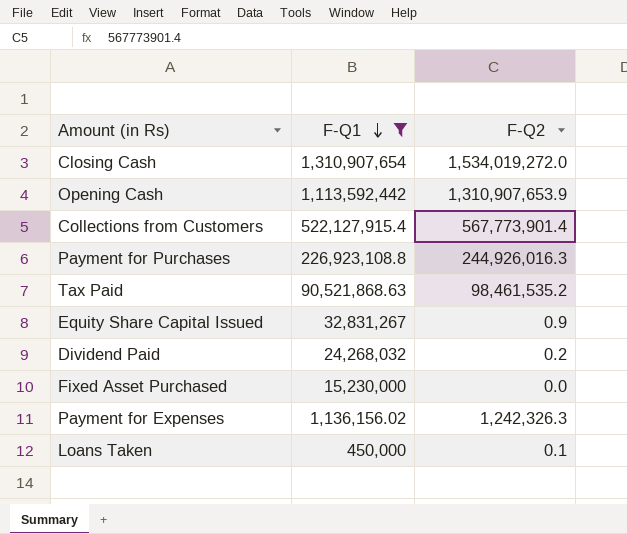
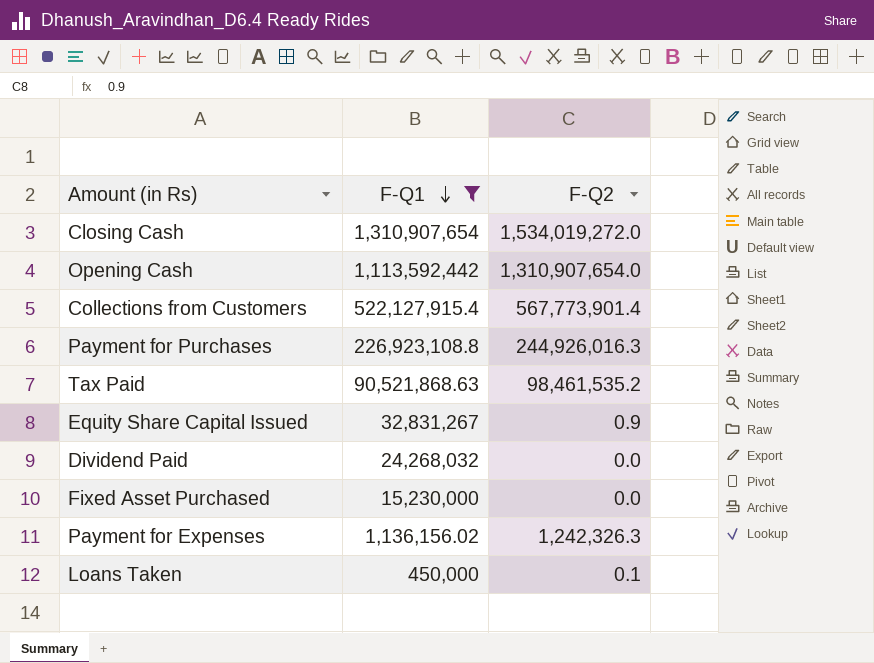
Opening Cash | F-Q2: 1,310,907,653.9 -> 1,310,907,654.0
Dividend Paid | F-Q2: 0.2 -> 0.0

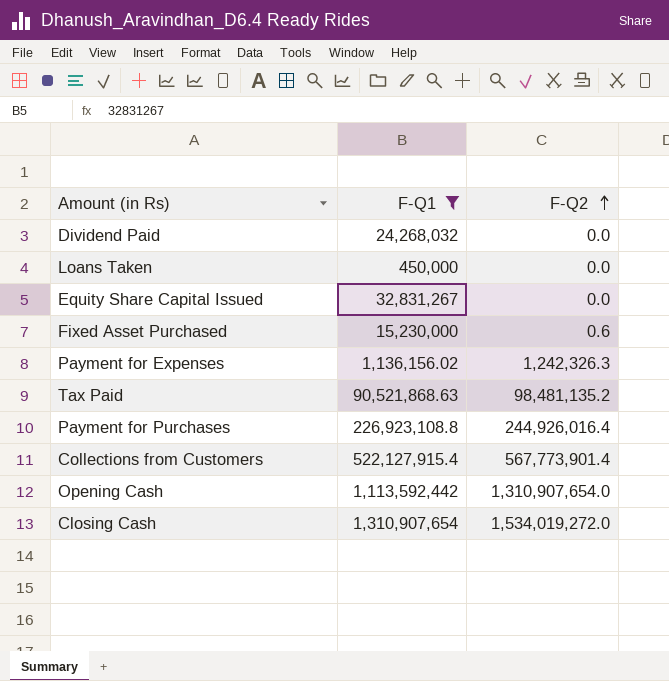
row order: F-Q1 descending -> F-Q2 ascending
Loans Taken | F-Q2: 0.1 -> 0.0
Equity Share Capital Issued | F-Q2: 0.9 -> 0.0
Fixed Asset Purchased | F-Q2: 0.0 -> 0.6
Tax Paid | F-Q2: 98,461,535.2 -> 98,481,135.2
Payment for Purchases | F-Q2: 244,926,016.3 -> 244,926,016.4

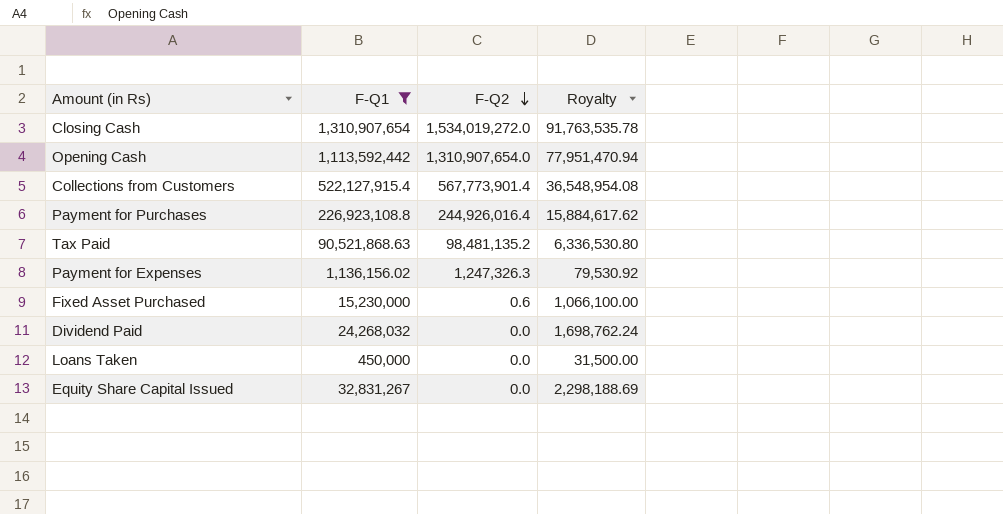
row order: F-Q2 ascending -> F-Q2 descending
column Royalty | formula: none -> [F-Q1] * 0.07
Payment for Expenses | F-Q2: 1,242,326.3 -> 1,247,326.3

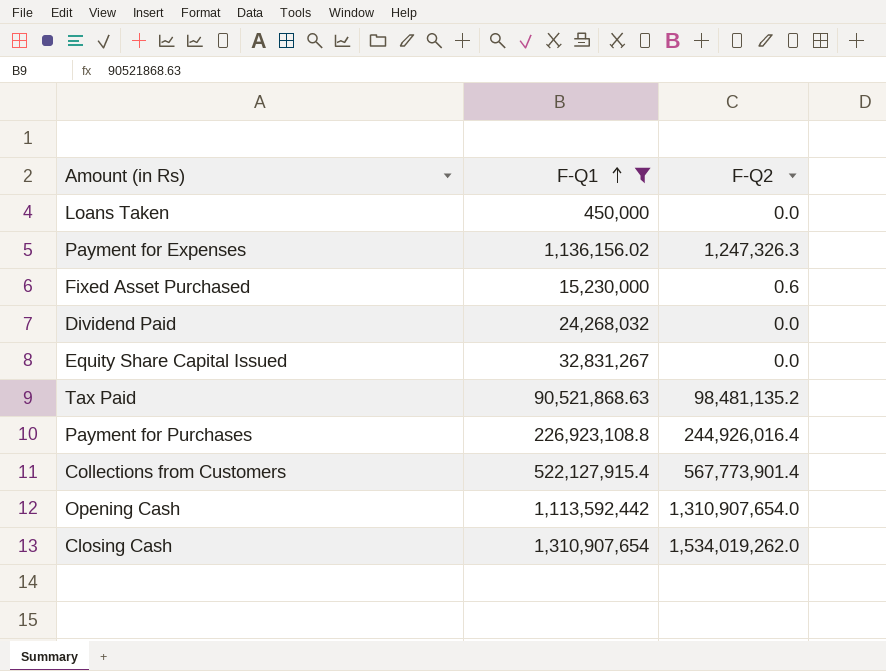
row order: F-Q2 descending -> F-Q1 ascending
column Royalty | formula: [F-Q1] * 0.07 -> none
Closing Cash | F-Q2: 1,534,019,272.0 -> 1,534,019,262.0

